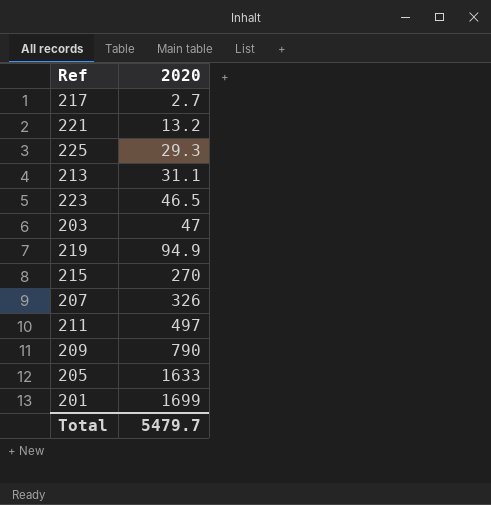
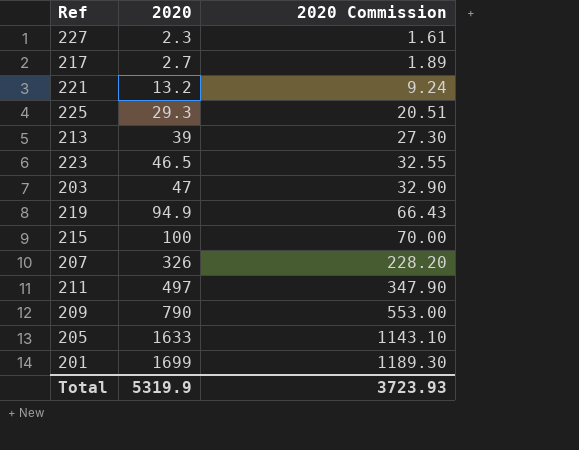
column 2020 Commission | formula: none -> [2020] * 0.7
row 227: none -> 2.3 | 1.61
213 | 2020: 31.1 -> 39
215 | 2020: 270 -> 100
Total | 2020: 5479.7 -> 5319.9

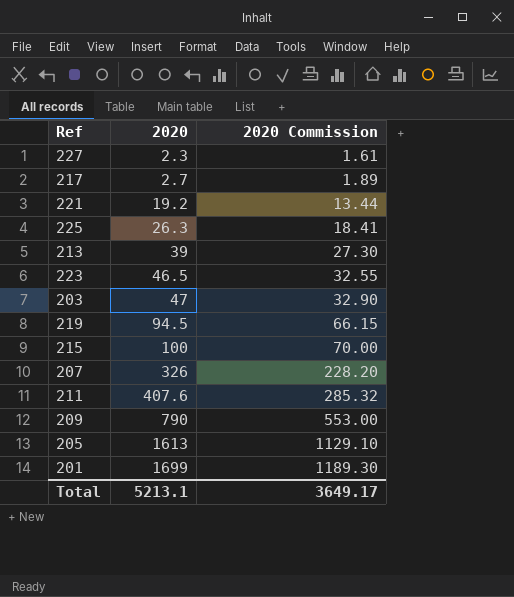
221 | 2020: 13.2 -> 19.2
221 | 2020 Commission: 9.24 -> 13.44
225 | 2020: 29.3 -> 26.3
225 | 2020 Commission: 20.51 -> 18.41
219 | 2020: 94.9 -> 94.5
219 | 2020 Commission: 66.43 -> 66.15
211 | 2020: 497 -> 407.6
211 | 2020 Commission: 347.90 -> 285.32
205 | 2020: 1633 -> 1613
205 | 2020 Commission: 1143.10 -> 1129.10
Total | 2020: 5319.9 -> 5213.1
Total | 2020 Commission: 3723.93 -> 3649.17

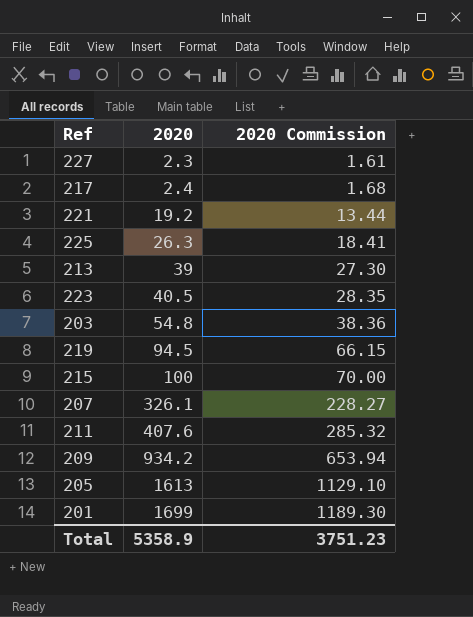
217 | 2020: 2.7 -> 2.4
217 | 2020 Commission: 1.89 -> 1.68
223 | 2020: 46.5 -> 40.5
223 | 2020 Commission: 32.55 -> 28.35
203 | 2020: 47 -> 54.8
203 | 2020 Commission: 32.90 -> 38.36
207 | 2020: 326 -> 326.1
207 | 2020 Commission: 228.20 -> 228.27
209 | 2020: 790 -> 934.2
209 | 2020 Commission: 553.00 -> 653.94
Total | 2020: 5213.1 -> 5358.9
Total | 2020 Commission: 3649.17 -> 3751.23

